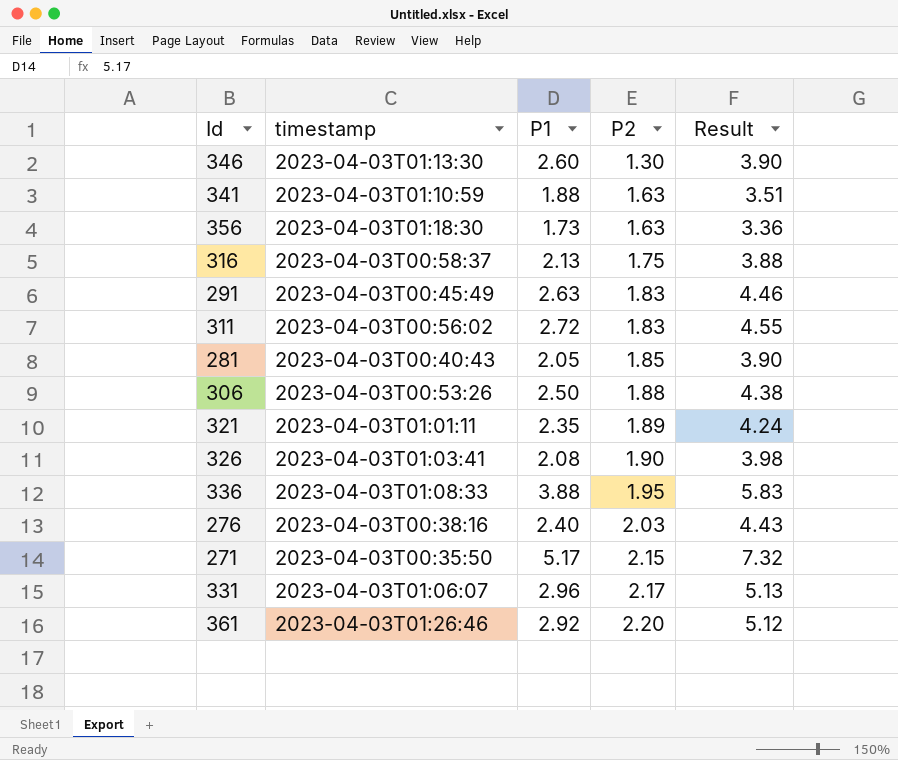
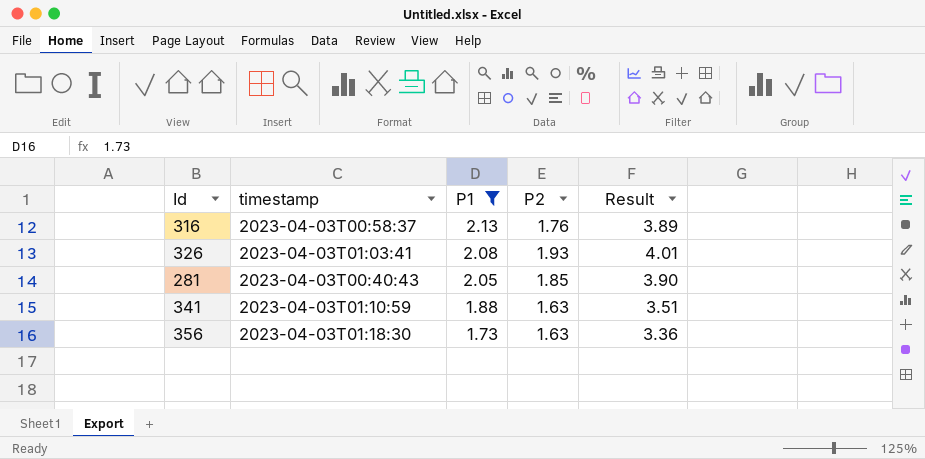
filter: none -> P1 <= 2.13
row order: P2 ascending -> P1 descending
316 | P2: 1.75 -> 1.76
316 | Result: 3.88 -> 3.89
326 | P2: 1.90 -> 1.93
326 | Result: 3.98 -> 4.01

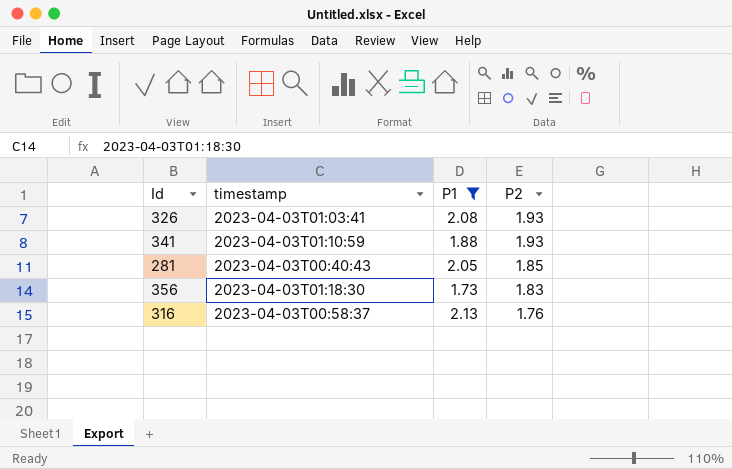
row order: P1 descending -> P2 descending
column Result | formula: [P1] + [P2] -> none
341 | P2: 1.63 -> 1.93
356 | P2: 1.63 -> 1.83

